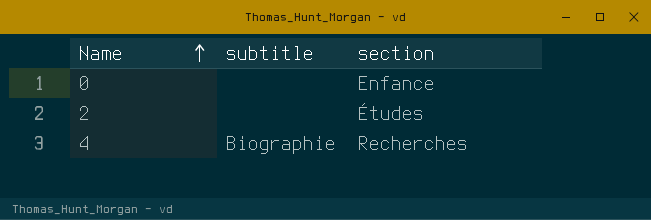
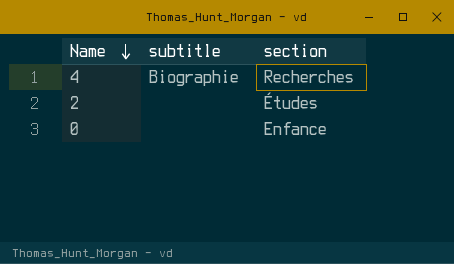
row order: Name ascending -> Name descending

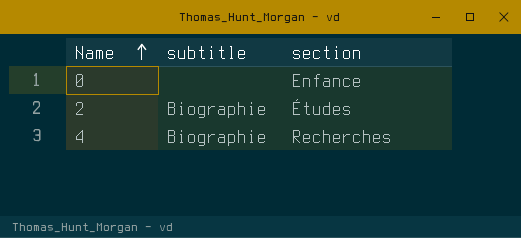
row order: Name descending -> Name ascending
2 | subtitle: none -> Biographie

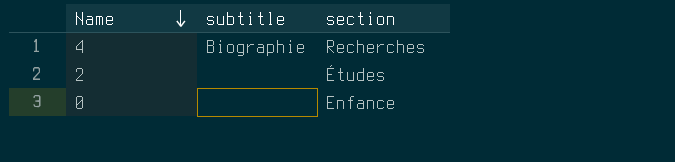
row order: Name ascending -> Name descending
2 | subtitle: Biographie -> none

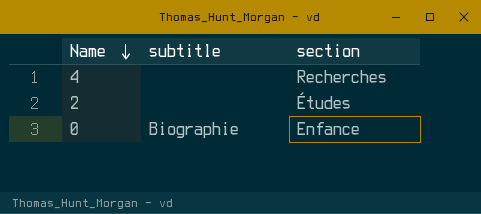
4 | subtitle: Biographie -> none
0 | subtitle: none -> Biographie

